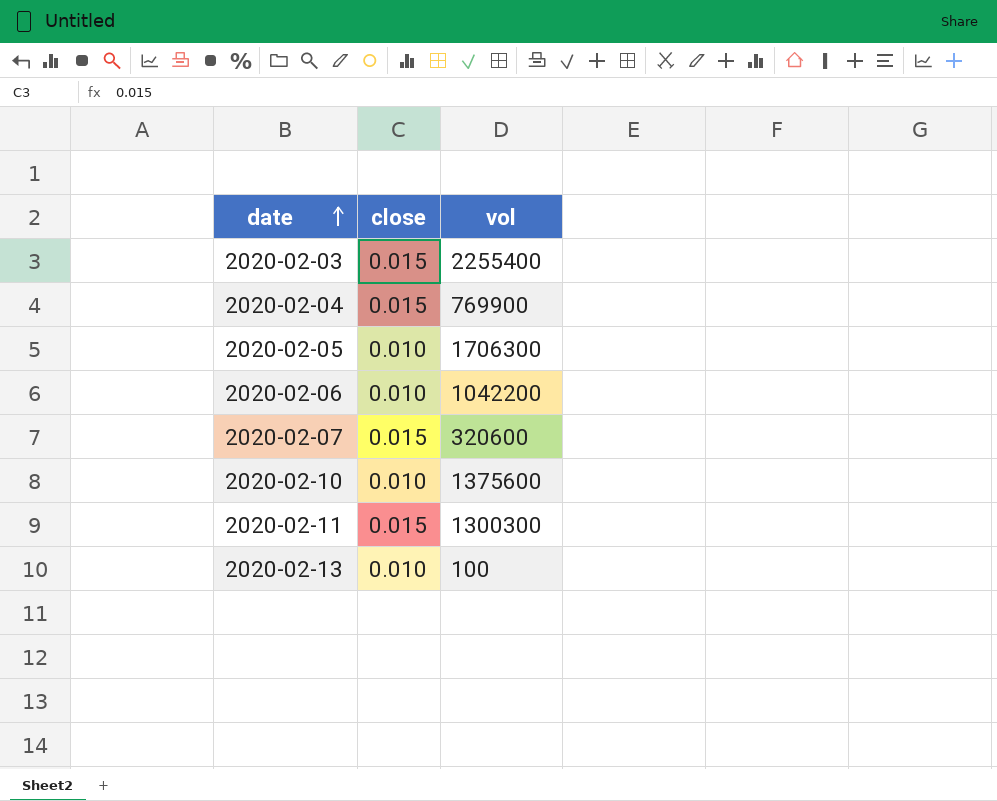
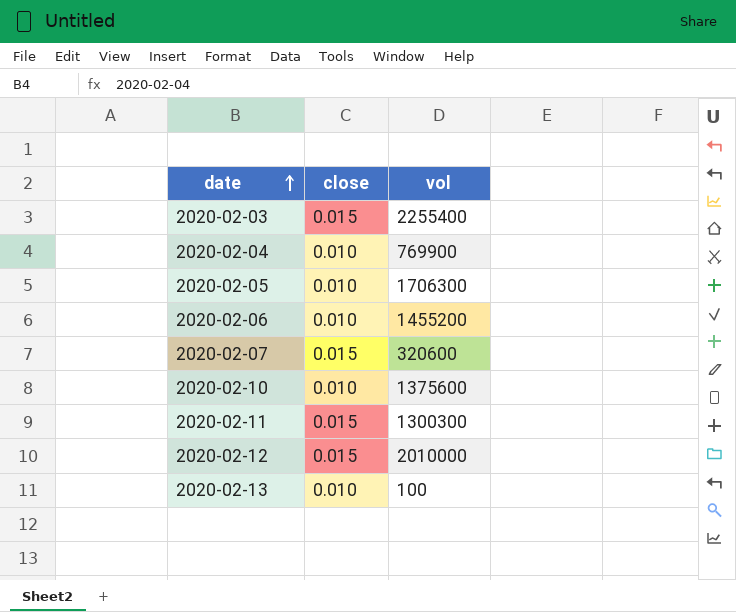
2020-02-04 | close: 0.015 -> 0.010
2020-02-06 | vol: 1042200 -> 1455200
row 2020-02-12: none -> 0.015 | 2010000

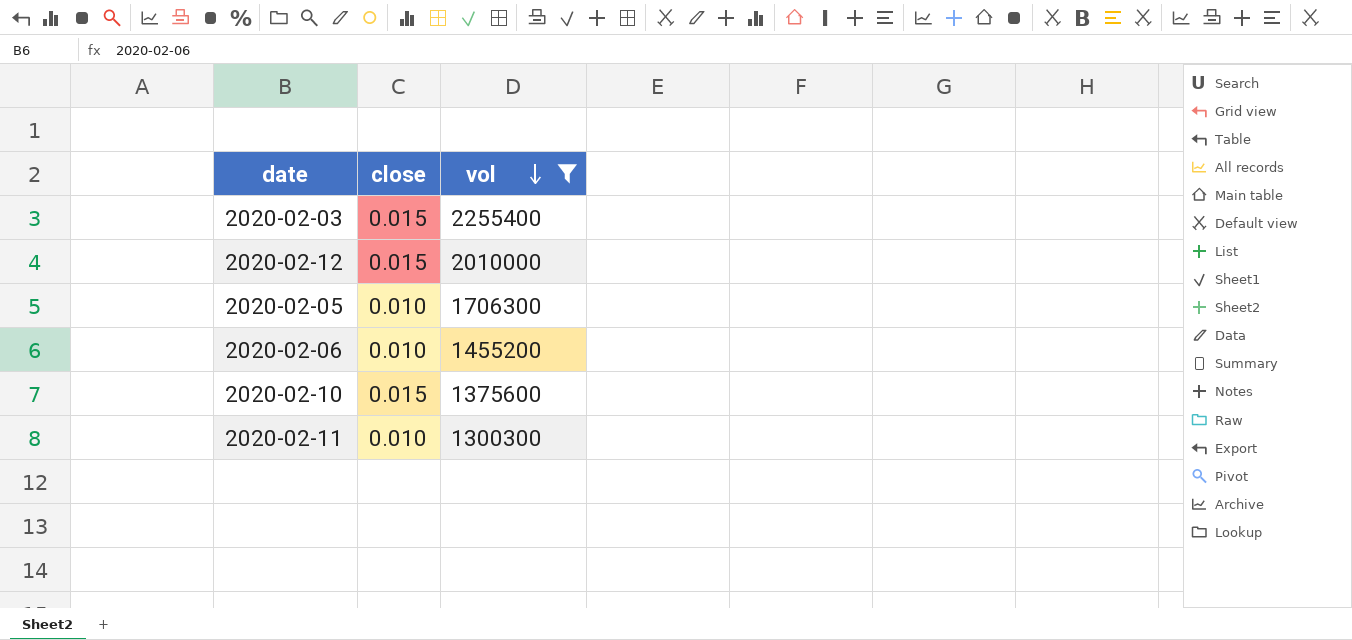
filter: none -> vol >= 1300300
row order: date ascending -> vol descending
2020-02-10 | close: 0.010 -> 0.015
2020-02-11 | close: 0.015 -> 0.010

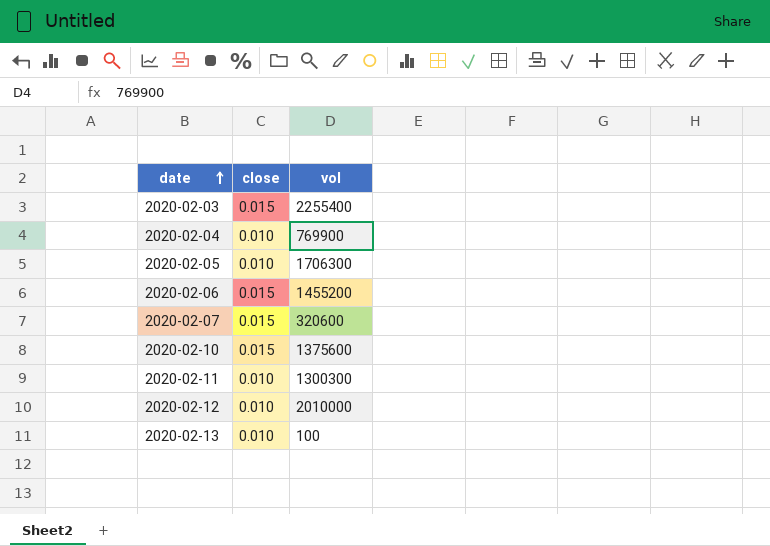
filter: vol >= 1300300 -> none
row order: vol descending -> date ascending
2020-02-06 | close: 0.010 -> 0.015
2020-02-12 | close: 0.015 -> 0.010

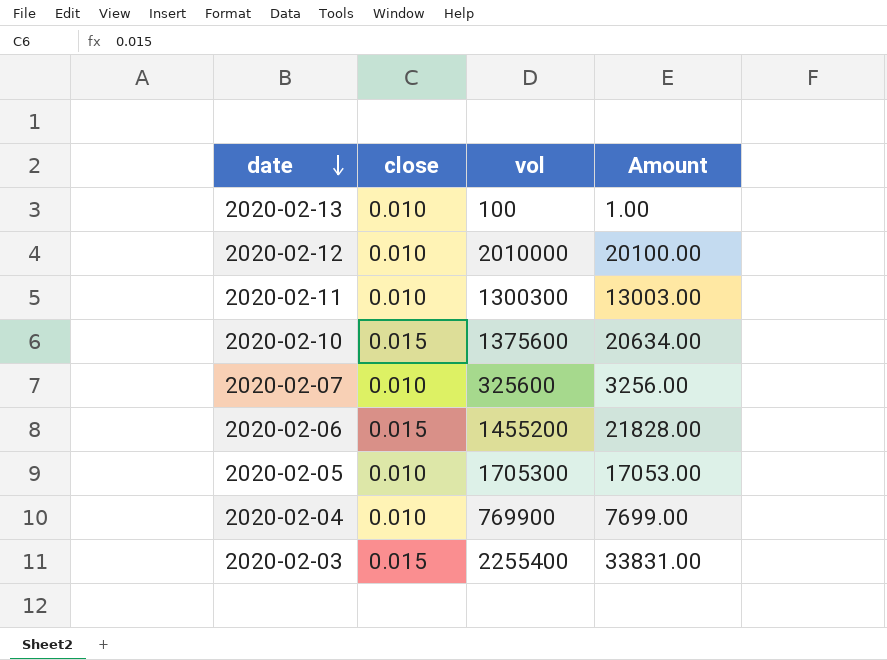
row order: date ascending -> date descending
column Amount | formula: none -> [close] * [vol]
2020-02-07 | close: 0.015 -> 0.010
2020-02-07 | vol: 320600 -> 325600
2020-02-05 | vol: 1706300 -> 1705300

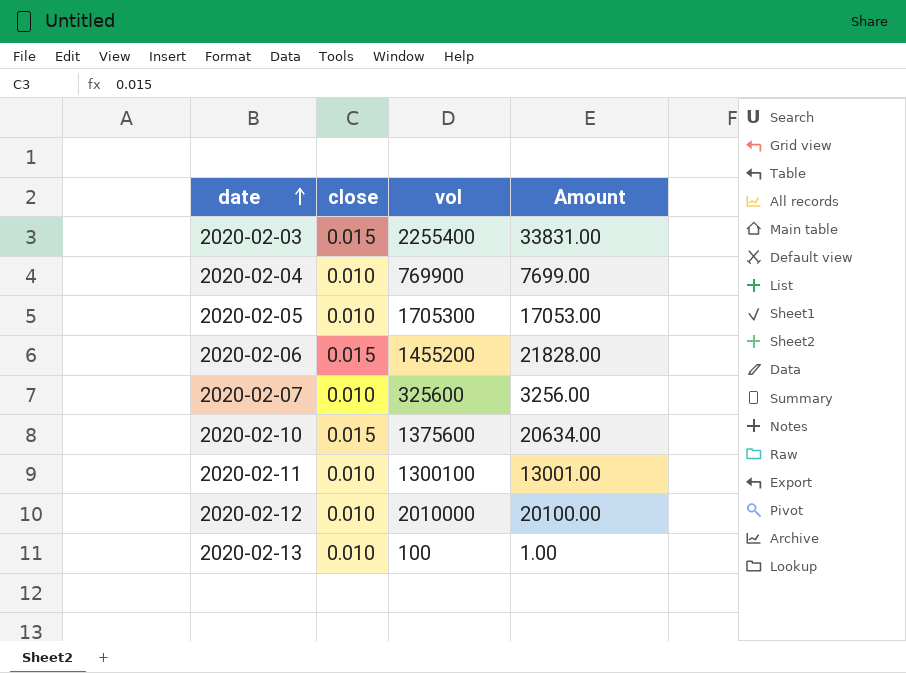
row order: date descending -> date ascending
2020-02-11 | vol: 1300300 -> 1300100
2020-02-11 | Amount: 13003.00 -> 13001.00

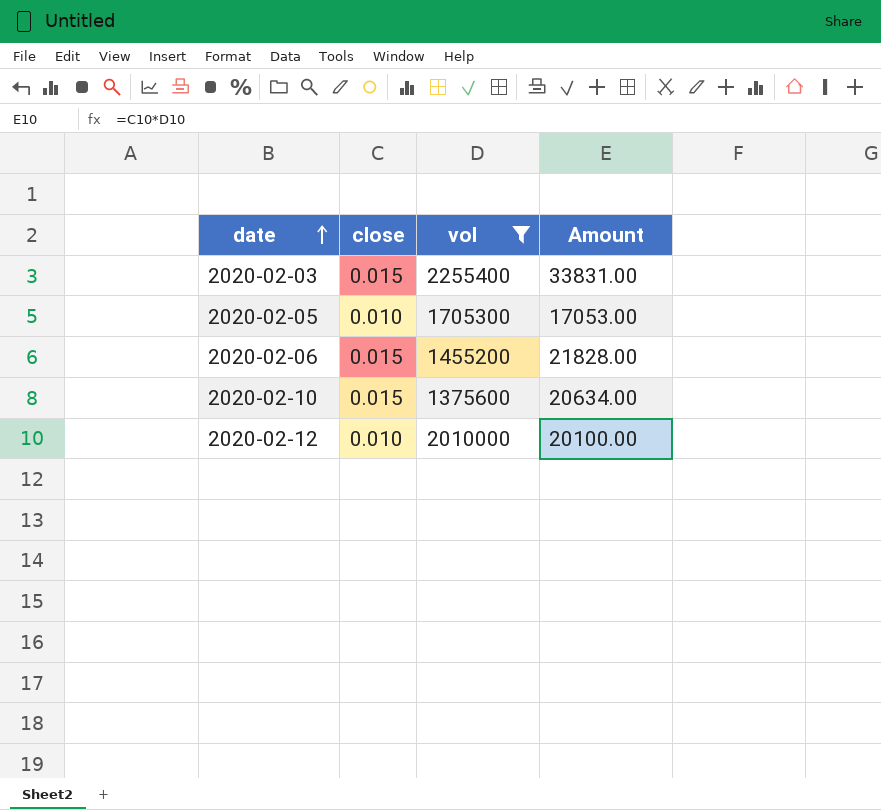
filter: none -> vol >= 1375600

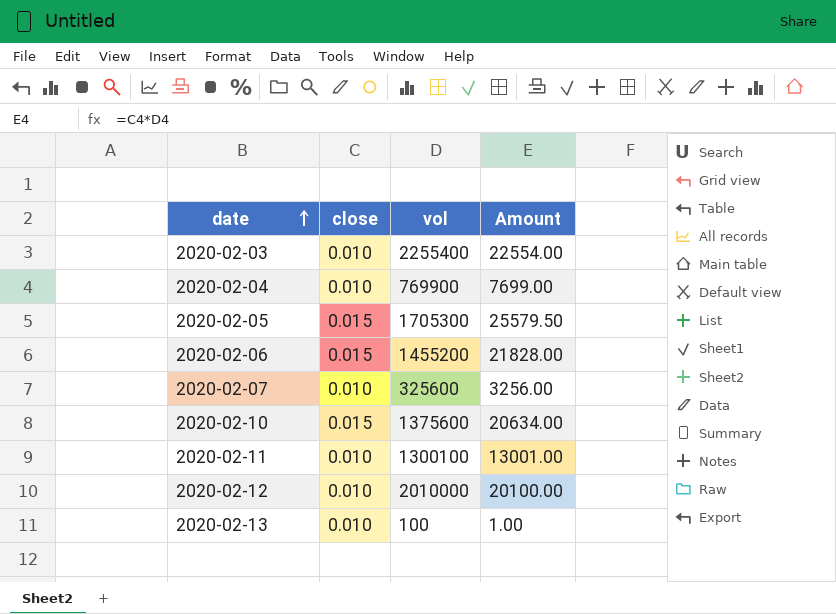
filter: vol >= 1375600 -> none
2020-02-03 | close: 0.015 -> 0.010
2020-02-03 | Amount: 33831.00 -> 22554.00
2020-02-05 | close: 0.010 -> 0.015
2020-02-05 | Amount: 17053.00 -> 25579.50

